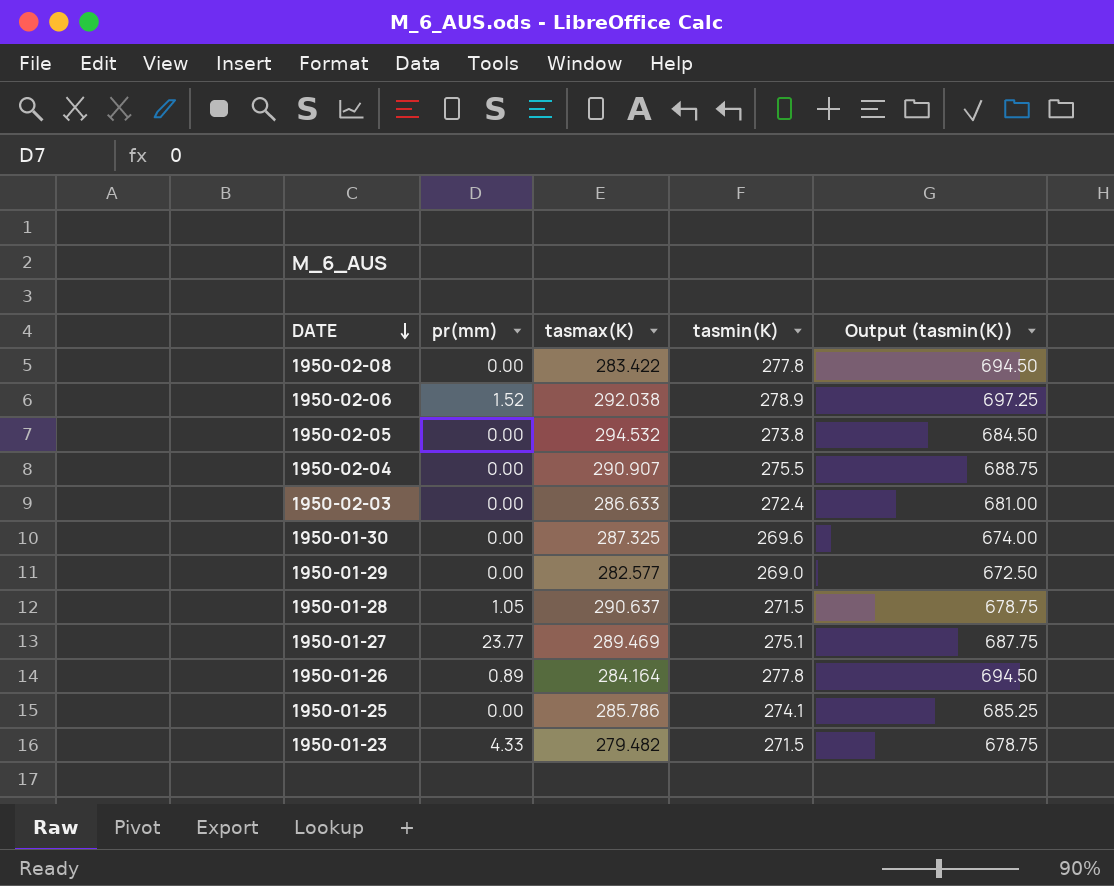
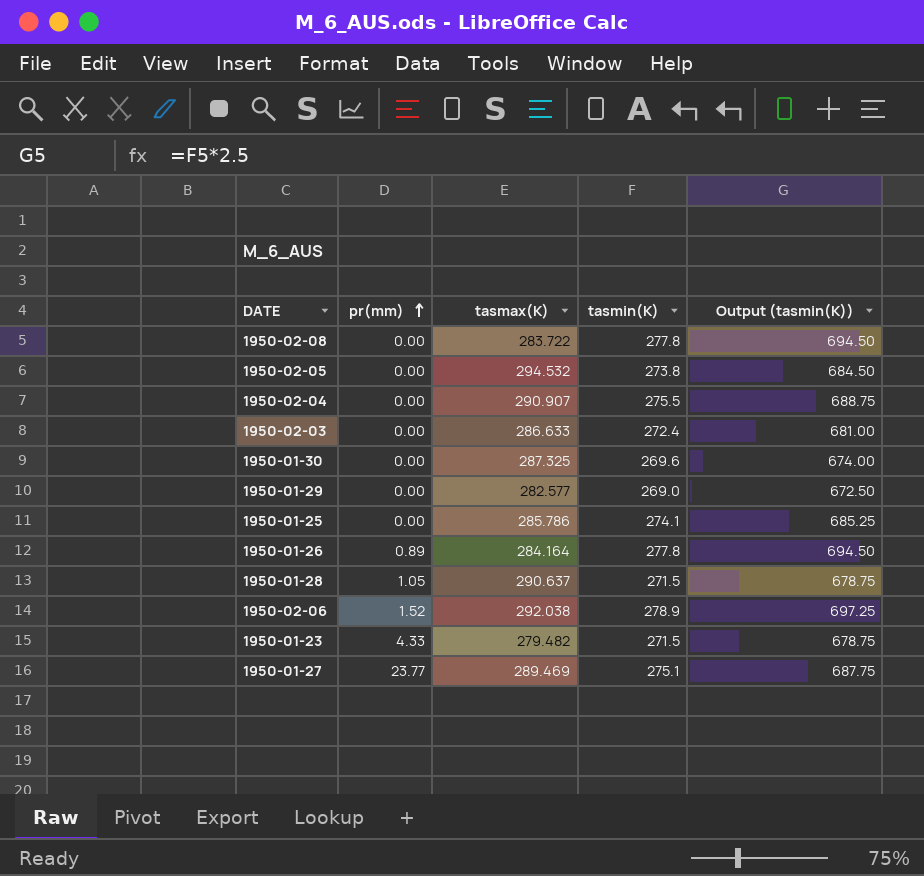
row order: DATE descending -> pr(mm) ascending
1950-02-08 | tasmax(K): 283.422 -> 283.722

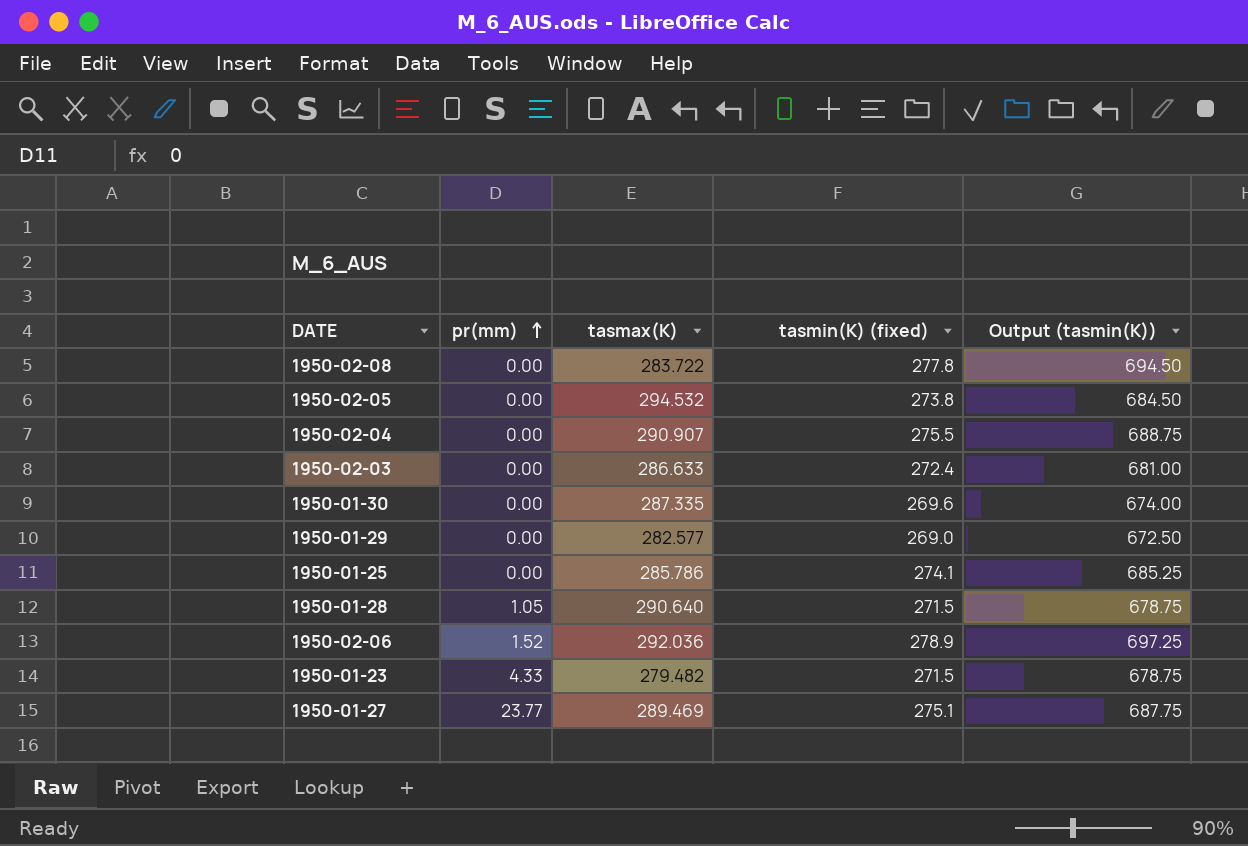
column name: tasmin(K) -> tasmin(K) (fixed)
row 1950-01-26: 0.89 | 284.164 | 277.8 | 694.50 -> none
1950-01-30 | tasmax(K): 287.325 -> 287.335
1950-01-28 | tasmax(K): 290.637 -> 290.640
1950-02-06 | tasmax(K): 292.038 -> 292.036

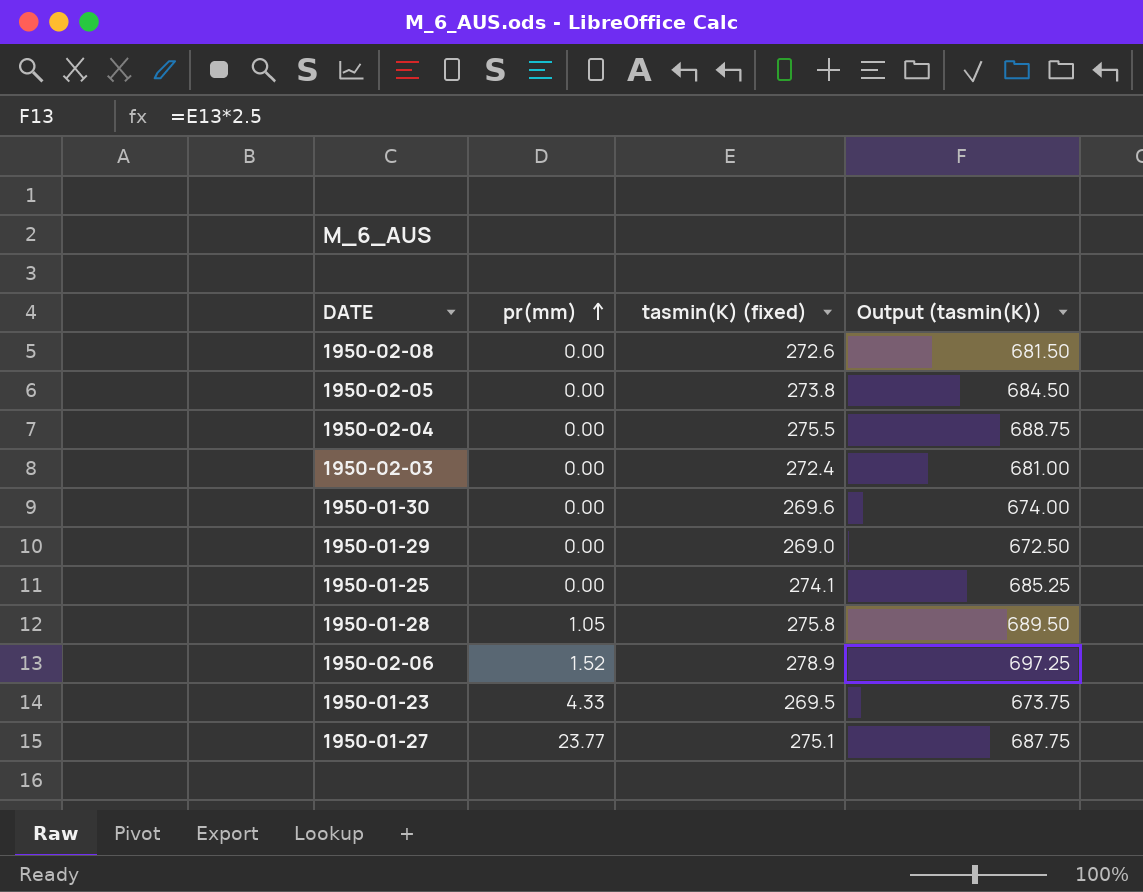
column tasmax(K) | position: 3 -> none
1950-02-08 | tasmin(K) (fixed): 277.8 -> 272.6
1950-02-08 | Output (tasmin(K)): 694.50 -> 681.50
1950-01-28 | tasmin(K) (fixed): 271.5 -> 275.8
1950-01-28 | Output (tasmin(K)): 678.75 -> 689.50
1950-01-23 | tasmin(K) (fixed): 271.5 -> 269.5
1950-01-23 | Output (tasmin(K)): 678.75 -> 673.75

